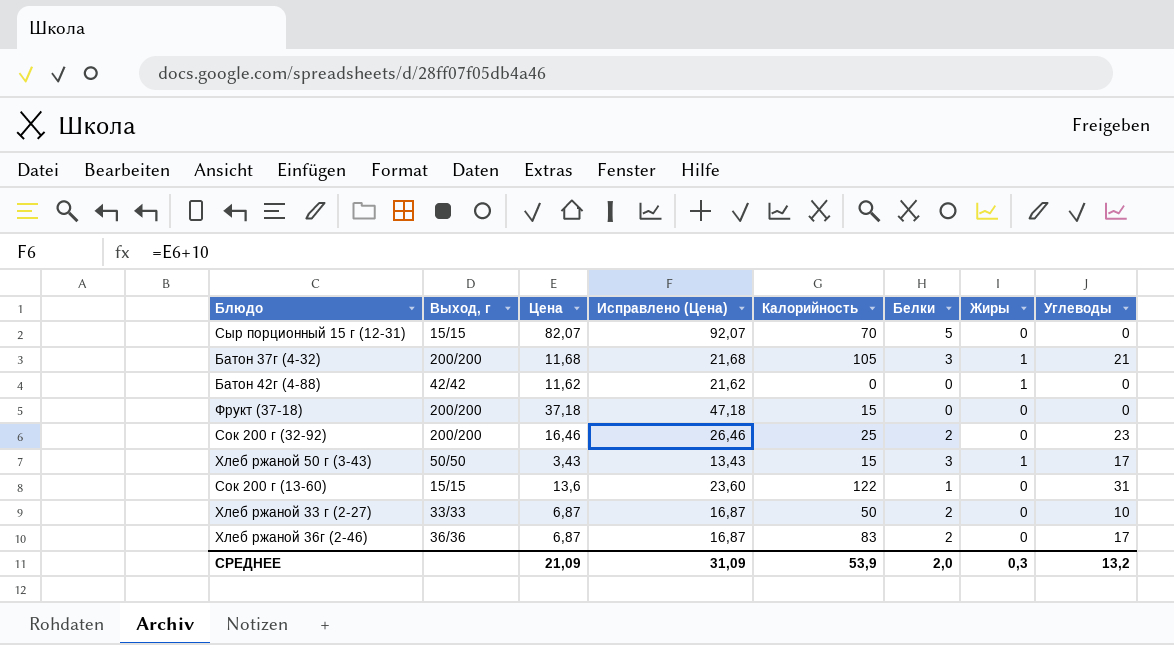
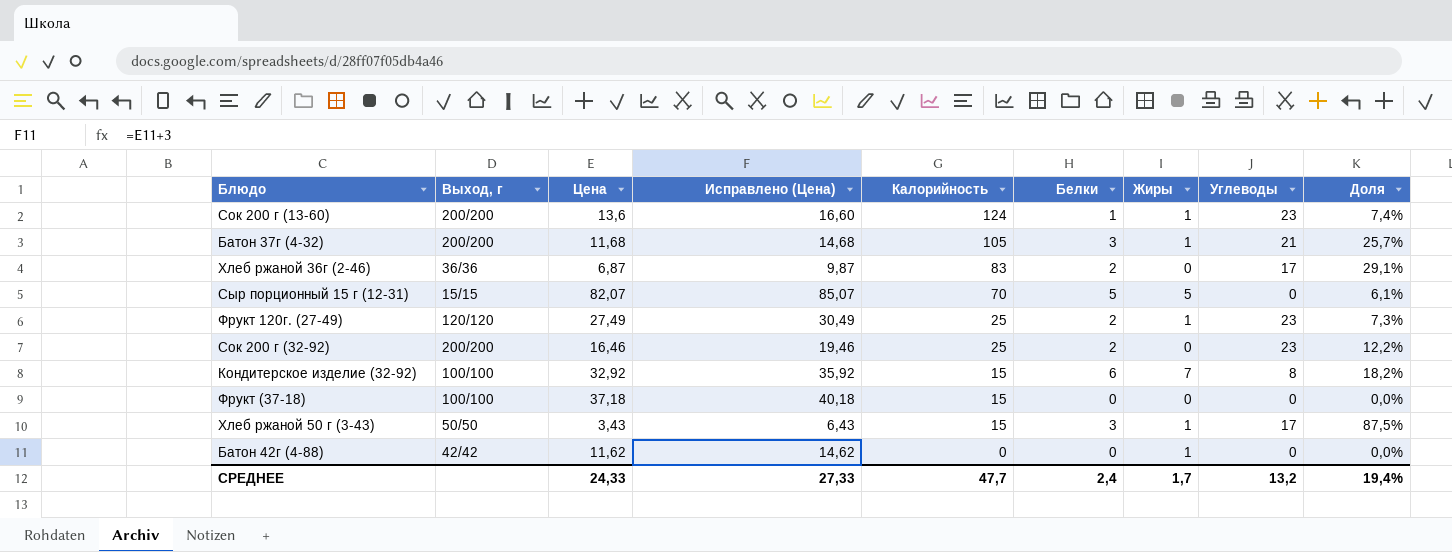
row order: none -> Калорийность descending
column Исправлено (Цена) | formula: [Цена] + 10 -> [Цена] + 3
column Доля | formula: none -> [Белки] / [Цена]
row Хлеб ржаной 33 г (2-27): 33/33 | 6,87 | 16,87 | 50 | 2 | 0 | 10 -> none
Сок 200 г (13-60) | Выход, г: 15/15 -> 200/200
Сок 200 г (13-60) | Калорийность: 122 -> 124
Сок 200 г (13-60) | Жиры: 0 -> 1
Сок 200 г (13-60) | Углеводы: 31 -> 23
Сыр порционный 15 г (12-31) | Жиры: 0 -> 5
row Фрукт 120г. (27-49): none -> 120/120 | 27,49 | 30,49 | 25 | 2 | 1 | 23 | 7,3%
row Кондитерское изделие (32-92): none -> 100/100 | 32,92 | 35,92 | 15 | 6 | 7 | 8 | 18,2%
Фрукт (37-18) | Выход, г: 200/200 -> 100/100
СРЕДНЕЕ | Цена: 21,09 -> 24,33
СРЕДНЕЕ | Исправлено (Цена): 31,09 -> 27,33
СРЕДНЕЕ | Калорийность: 53,9 -> 47,7
СРЕДНЕЕ | Белки: 2,0 -> 2,4
СРЕДНЕЕ | Жиры: 0,3 -> 1,7

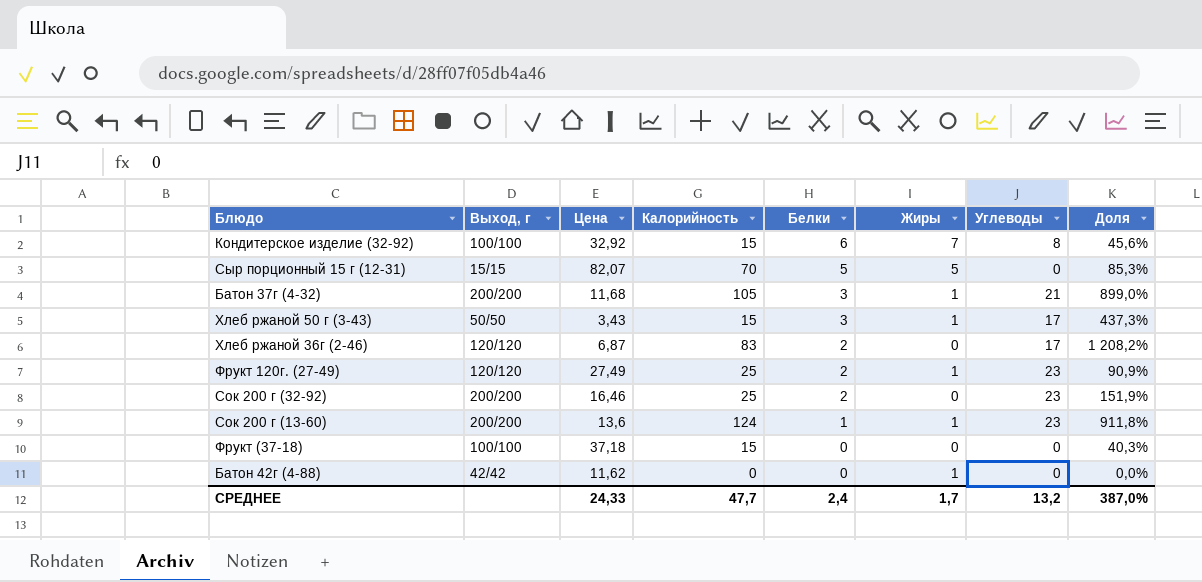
row order: Калорийность descending -> Белки descending
column Исправлено (Цена) | formula: [Цена] + 3 -> none
column Доля | formula: [Белки] / [Цена] -> [Калорийность] / [Цена]
Хлеб ржаной 36г (2-46) | Выход, г: 36/36 -> 120/120
СРЕДНЕЕ | Доля: 19,4% -> 387,0%

